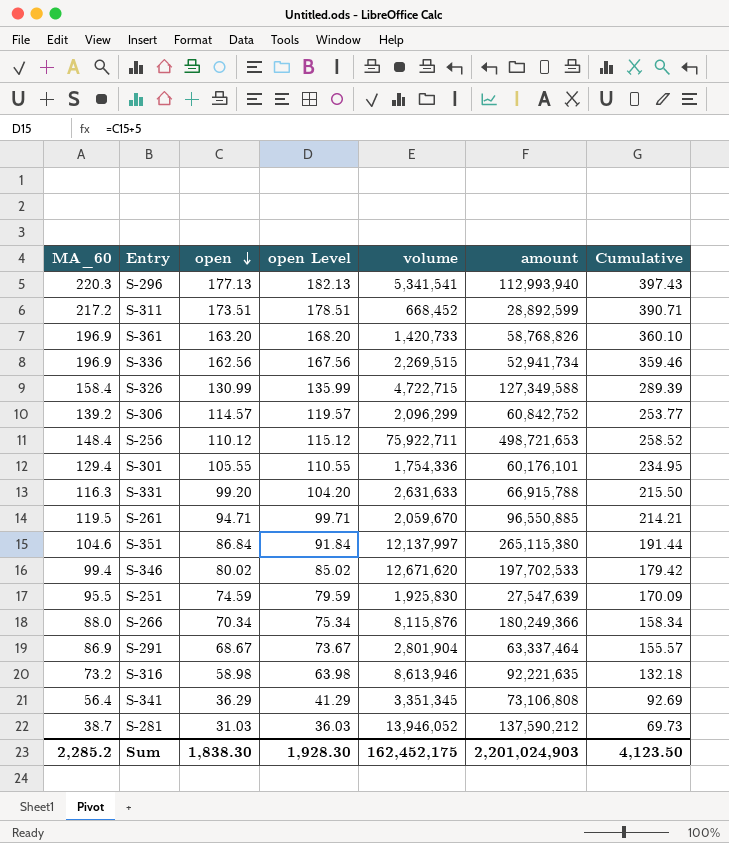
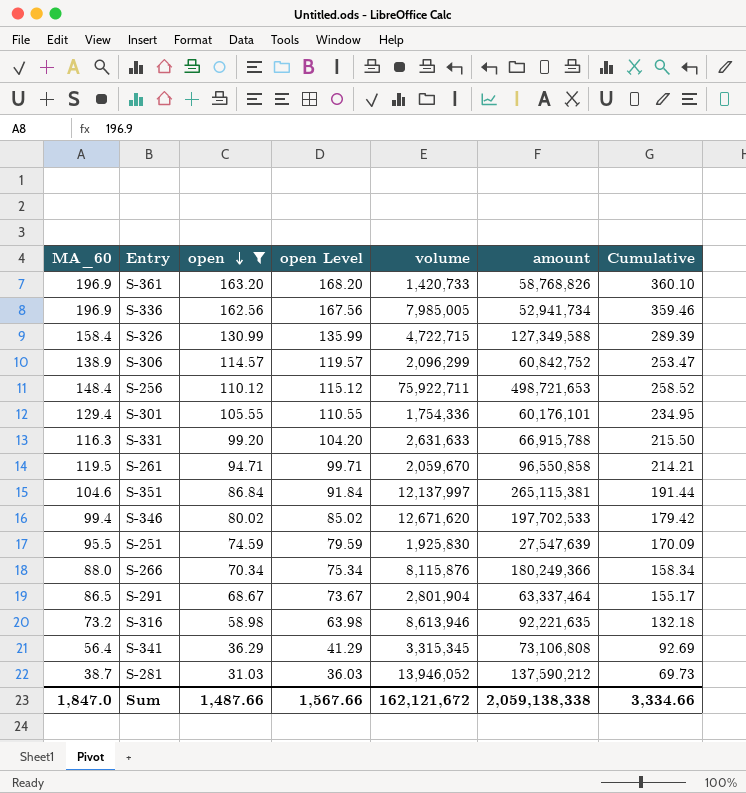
filter: none -> open <= 163.20
S-336 | volume: 2,269,515 -> 7,985,005
S-306 | MA_60: 139.2 -> 138.9
S-306 | Cumulative: 253.77 -> 253.47
S-261 | amount: 96,550,885 -> 96,550,858
S-351 | amount: 265,115,380 -> 265,115,381
S-291 | MA_60: 86.9 -> 86.5
S-291 | Cumulative: 155.57 -> 155.17
S-341 | volume: 3,351,345 -> 3,315,345
Sum | MA_60: 2,285.2 -> 1,847.0
Sum | open: 1,838.30 -> 1,487.66
Sum | open Level: 1,928.30 -> 1,567.66
Sum | volume: 162,452,175 -> 162,121,672
Sum | amount: 2,201,024,903 -> 2,059,138,338
Sum | Cumulative: 4,123.50 -> 3,334.66

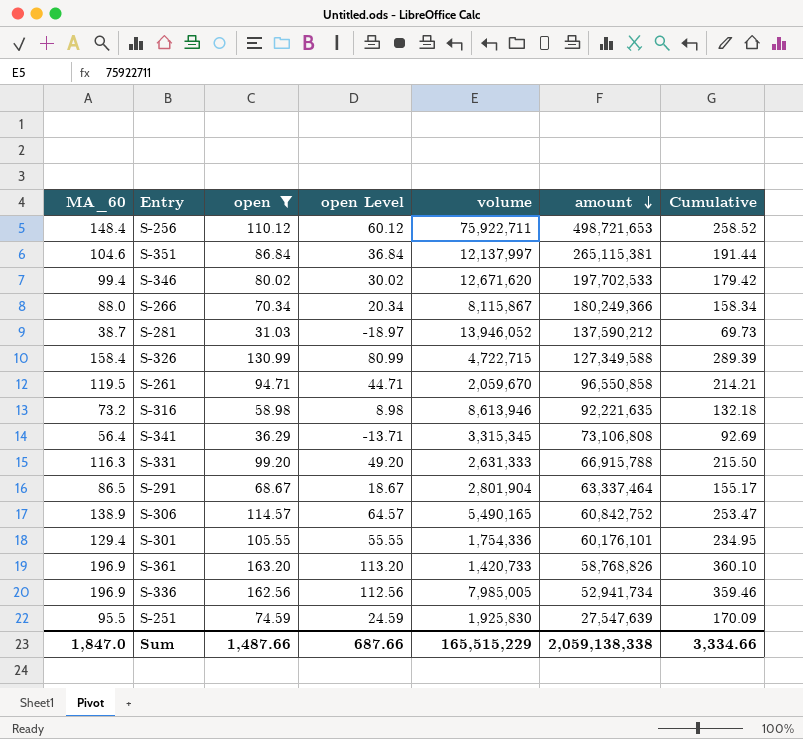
row order: open descending -> amount descending
column open Level | formula: [open] + 5 -> [open] - 50
S-266 | volume: 8,115,876 -> 8,115,867
S-331 | volume: 2,631,633 -> 2,631,333
S-306 | volume: 2,096,299 -> 5,490,165
Sum | open Level: 1,567.66 -> 687.66
Sum | volume: 162,121,672 -> 165,515,229

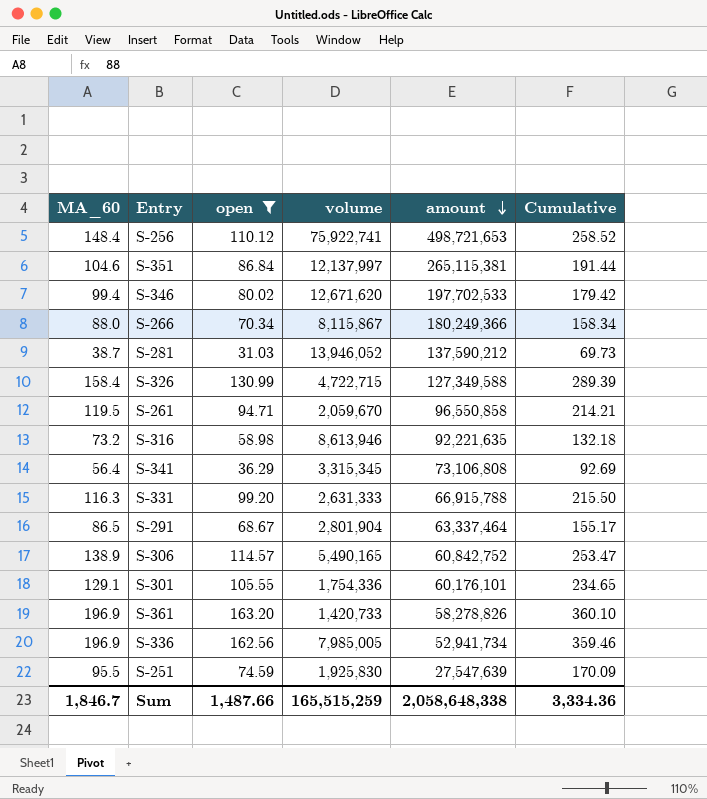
column open Level | formula: [open] - 50 -> none
S-256 | volume: 75,922,711 -> 75,922,741
S-301 | MA_60: 129.4 -> 129.1
S-301 | Cumulative: 234.95 -> 234.65
S-361 | amount: 58,768,826 -> 58,278,826
Sum | MA_60: 1,847.0 -> 1,846.7
Sum | volume: 165,515,229 -> 165,515,259
Sum | amount: 2,059,138,338 -> 2,058,648,338
Sum | Cumulative: 3,334.66 -> 3,334.36

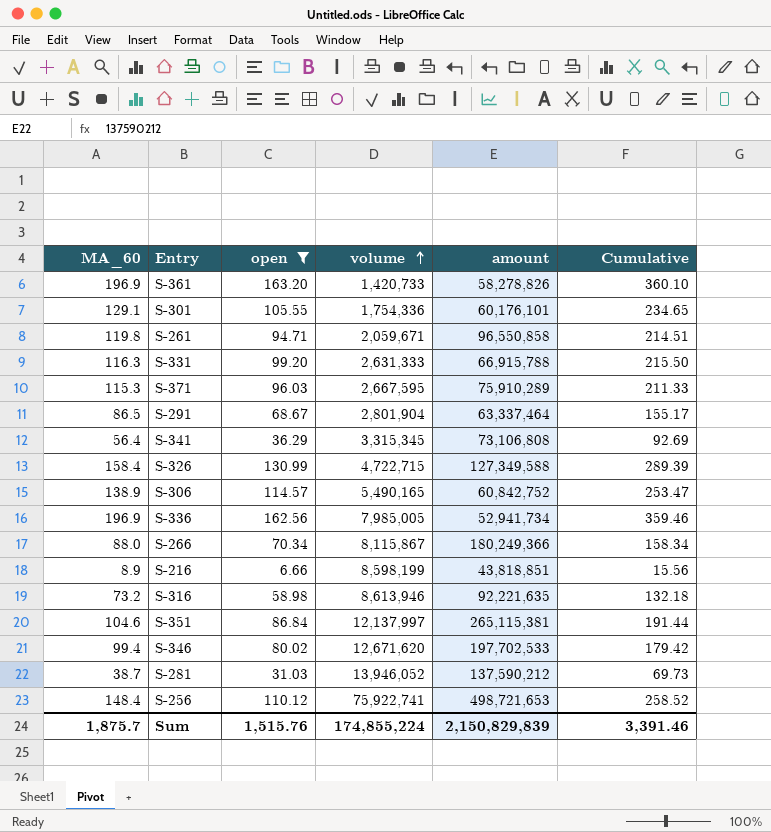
row order: amount descending -> volume ascending
row S-251: 95.5 | 74.59 | 1,925,830 | 27,547,639 | 170.09 -> none
S-261 | MA_60: 119.5 -> 119.8
S-261 | volume: 2,059,670 -> 2,059,671
S-261 | Cumulative: 214.21 -> 214.51
row S-371: none -> 115.3 | 96.03 | 2,667,595 | 75,910,289 | 211.33
row S-216: none -> 8.9 | 6.66 | 8,598,199 | 43,818,851 | 15.56
Sum | MA_60: 1,846.7 -> 1,875.7
Sum | open: 1,487.66 -> 1,515.76
Sum | volume: 165,515,259 -> 174,855,224
Sum | amount: 2,058,648,338 -> 2,150,829,839
Sum | Cumulative: 3,334.36 -> 3,391.46

